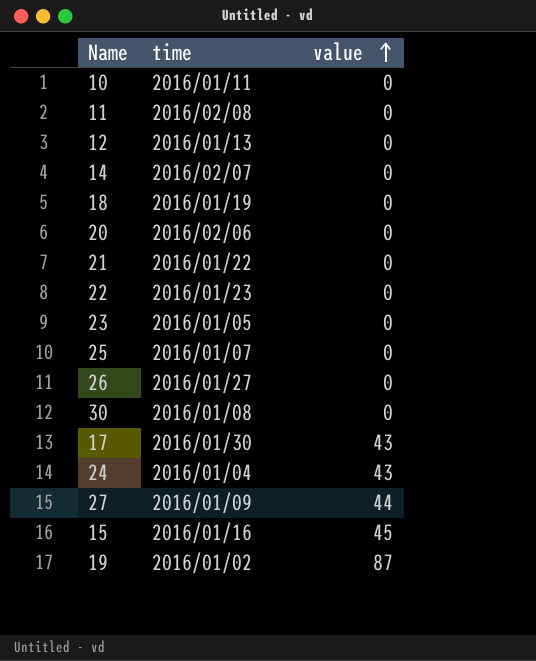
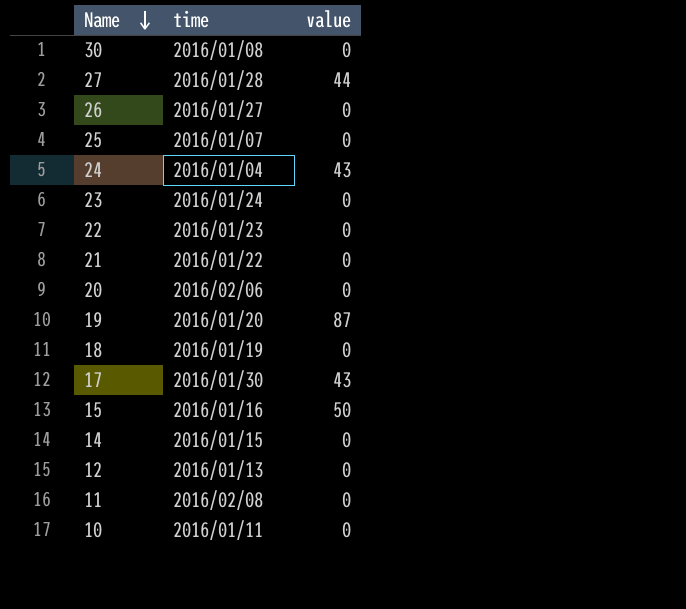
row order: value ascending -> Name descending
27 | time: 2016/01/09 -> 2016/01/28
23 | time: 2016/01/05 -> 2016/01/24
19 | time: 2016/01/02 -> 2016/01/20
15 | value: 45 -> 50
14 | time: 2016/02/07 -> 2016/01/15

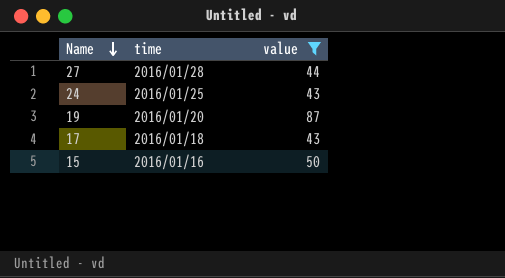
filter: none -> value != 0
24 | time: 2016/01/04 -> 2016/01/25
17 | time: 2016/01/30 -> 2016/01/18

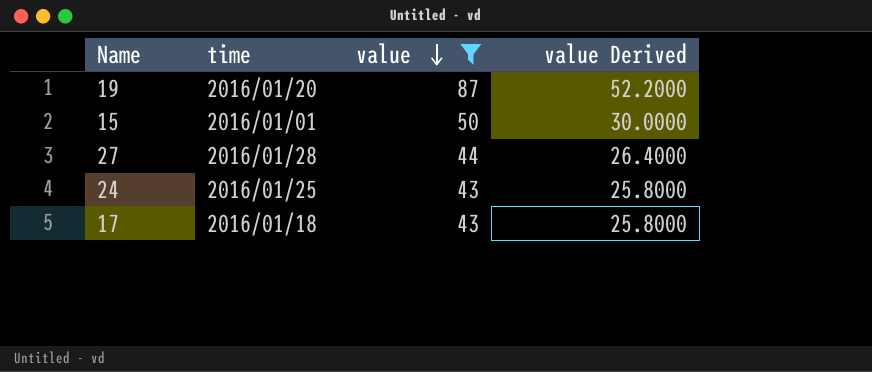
row order: Name descending -> value descending
column value Derived | formula: none -> [value] * 0.6
15 | time: 2016/01/16 -> 2016/01/01

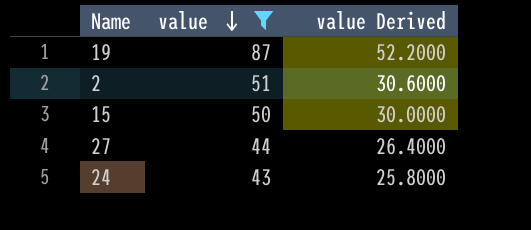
column time | position: 2 -> none
row 17: 2016/01/18 | 43 | 25.8000 -> none
row 2: none -> 51 | 30.6000

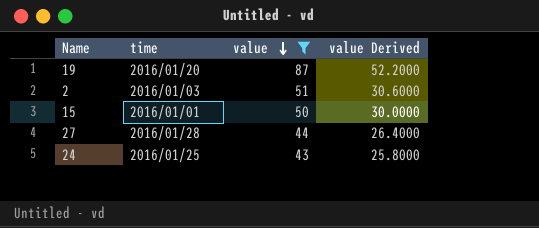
column time | position: none -> 2

